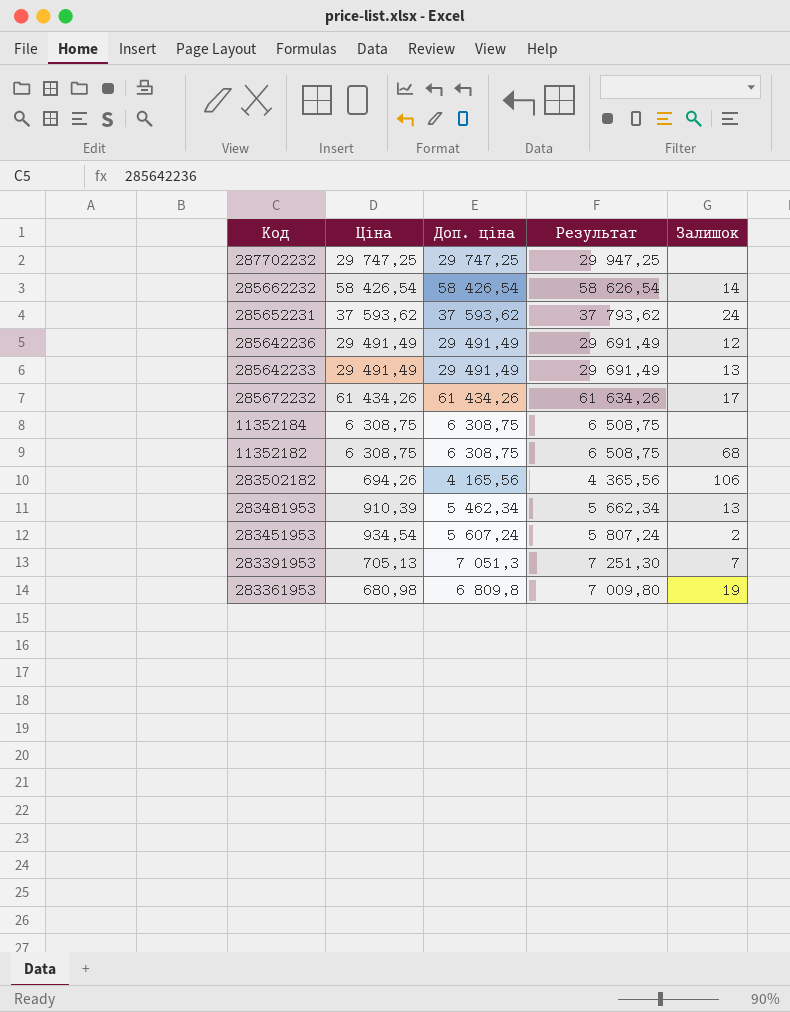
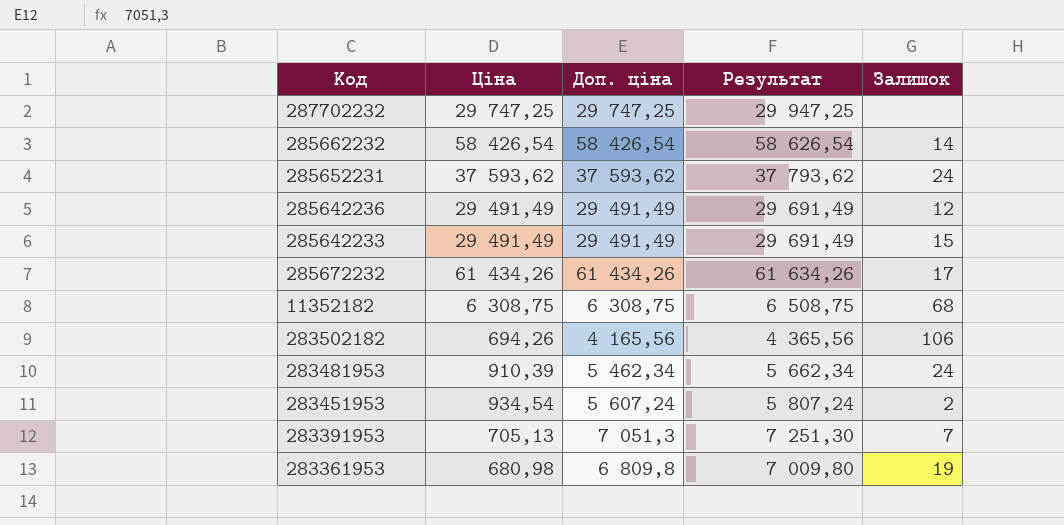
row 11352184: 6 308,75 | 6 308,75 | 6 508,75 | none -> none
285642233 | Залишок: 13 -> 15
283481953 | Залишок: 13 -> 24

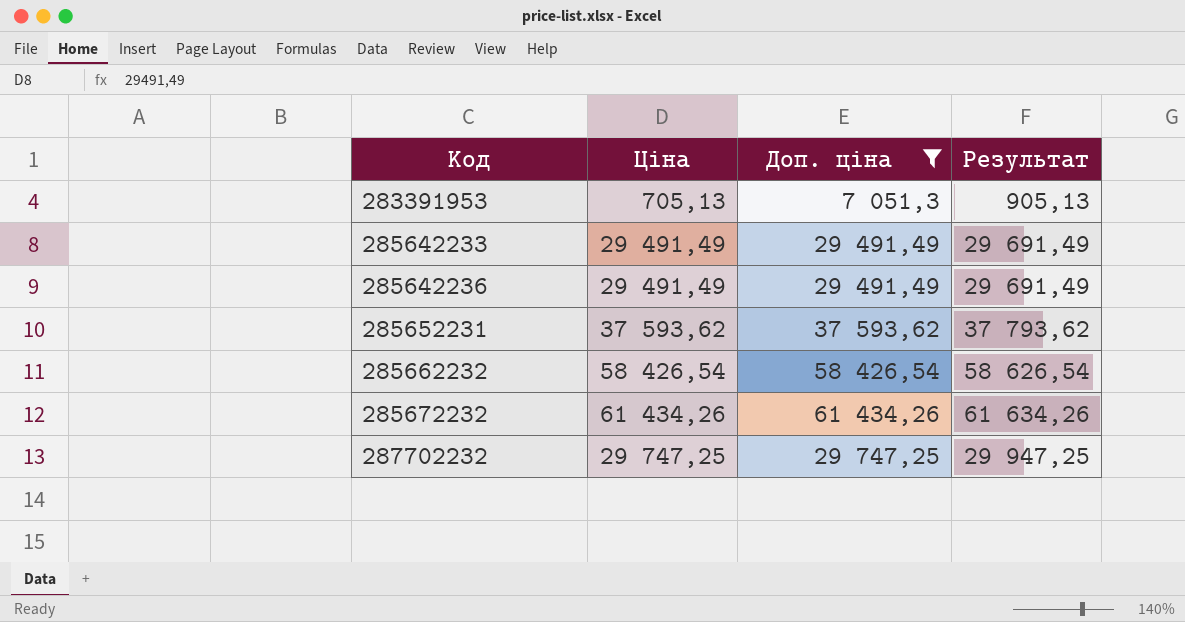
filter: none -> Доп. ціна >= 7 051,3
row order: none -> Код ascending
column Залишок | position: 5 -> none
column Результат | formula: [Доп. ціна] + 200 -> [Ціна] + 200

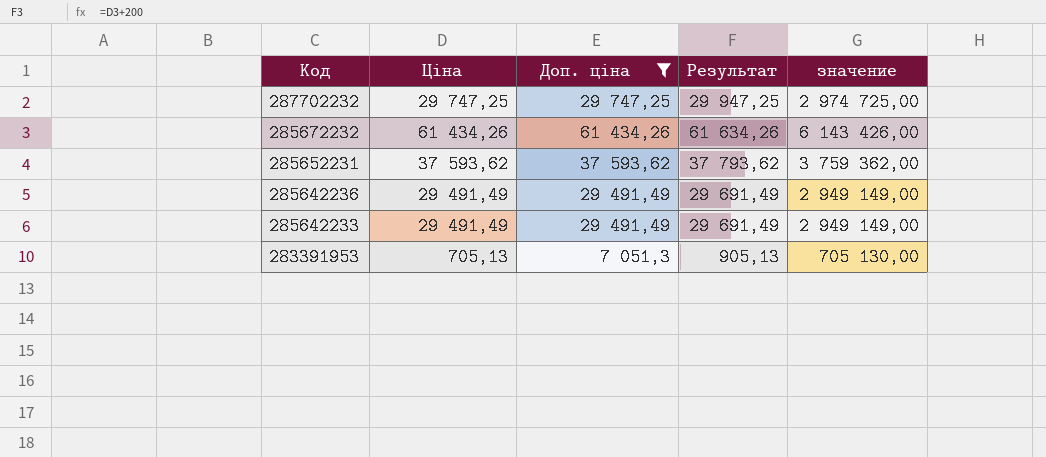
row order: Код ascending -> Код descending
column значение | formula: none -> [Доп. ціна] * 100
row 285662232: 58 426,54 | 58 426,54 | 58 626,54 -> none

